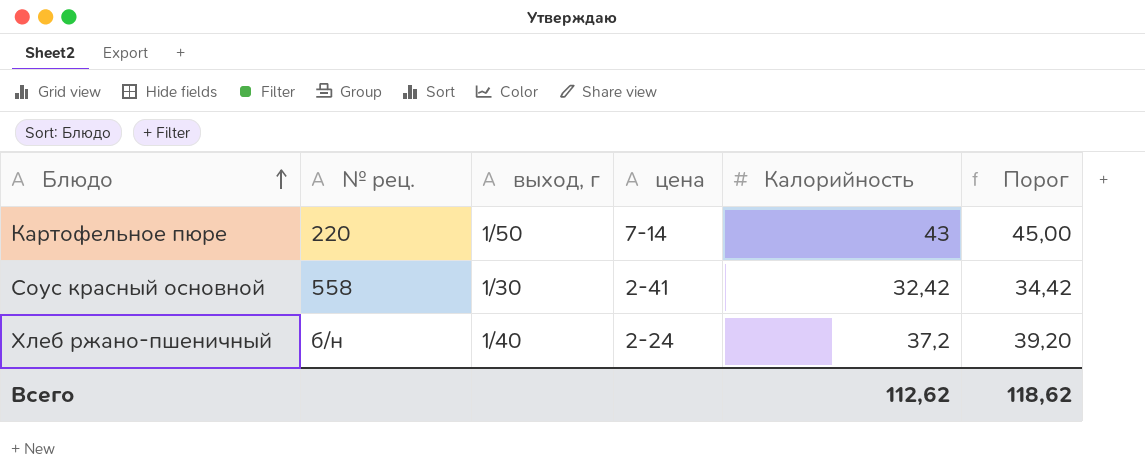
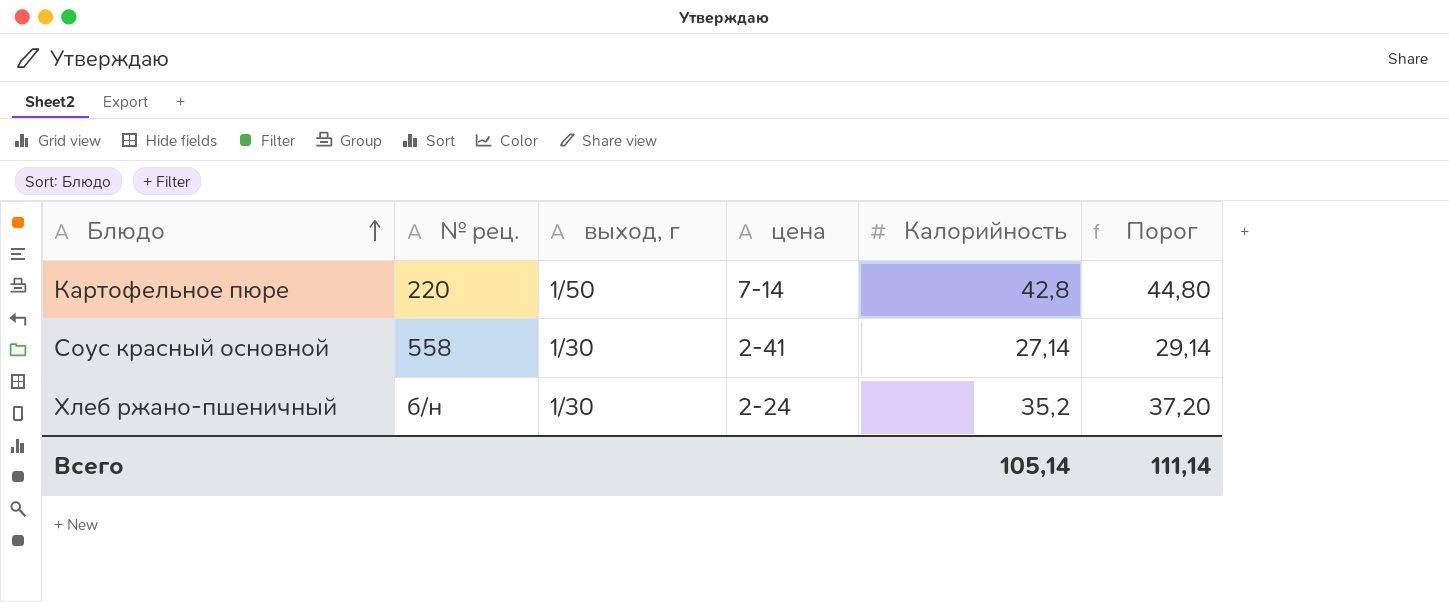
Картофельное пюре | Калорийность: 43 -> 42,8
Картофельное пюре | Порог: 45,00 -> 44,80
Соус красный основной | Калорийность: 32,42 -> 27,14
Соус красный основной | Порог: 34,42 -> 29,14
Хлеб ржано-пшеничный | выход, г: 1/40 -> 1/30
Хлеб ржано-пшеничный | Калорийность: 37,2 -> 35,2
Хлеб ржано-пшеничный | Порог: 39,20 -> 37,20
Всего | Калорийность: 112,62 -> 105,14
Всего | Порог: 118,62 -> 111,14

